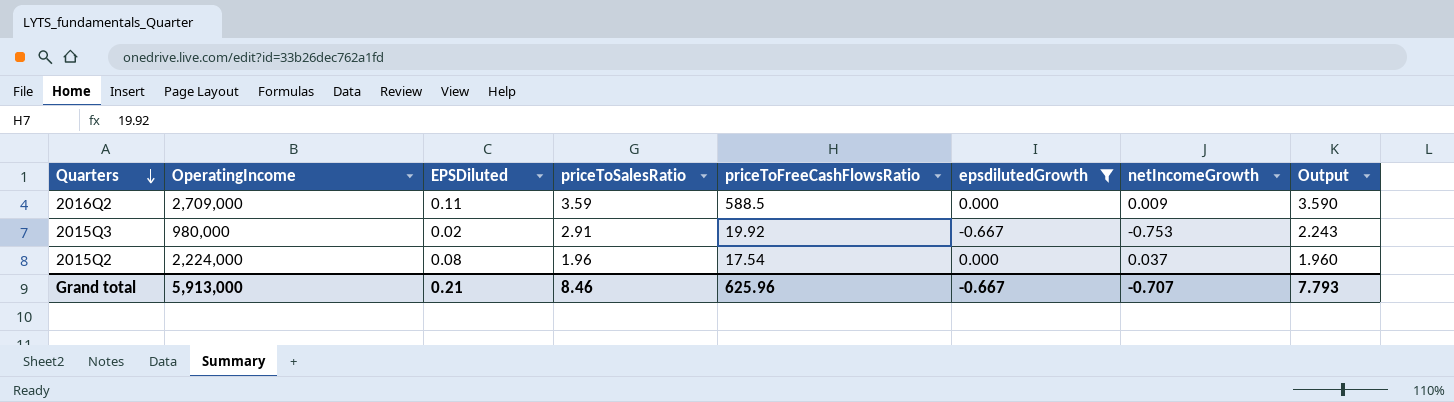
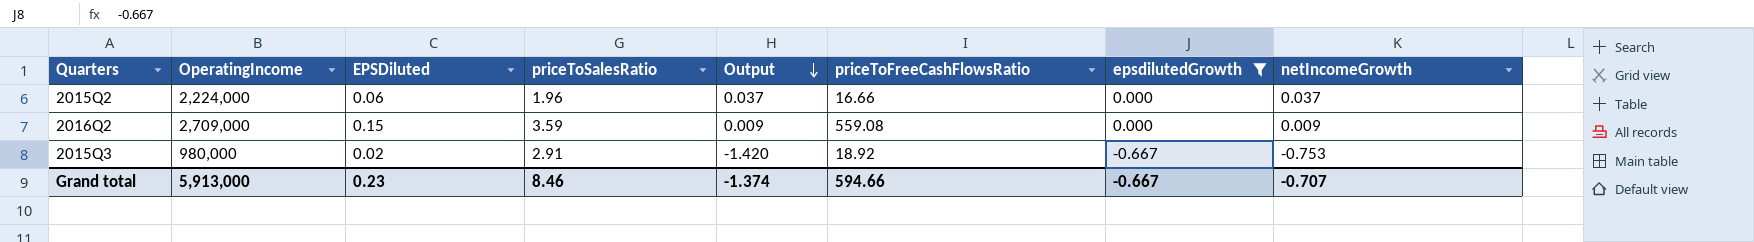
row order: Quarters descending -> Output descending
column Output | formula: [priceToSalesRatio] + [epsdilutedGrowth] -> [epsdilutedGrowth] + [netIncomeGrowth]
column Output | position: 8 -> 5
2015Q2 | EPSDiluted: 0.08 -> 0.06
2015Q2 | priceToFreeCashFlowsRatio: 17.54 -> 16.66
2016Q2 | EPSDiluted: 0.11 -> 0.15
2016Q2 | priceToFreeCashFlowsRatio: 588.5 -> 559.08
2015Q3 | priceToFreeCashFlowsRatio: 19.92 -> 18.92
Grand total | EPSDiluted: 0.21 -> 0.23
Grand total | Output: 7.793 -> -1.374
Grand total | priceToFreeCashFlowsRatio: 625.96 -> 594.66

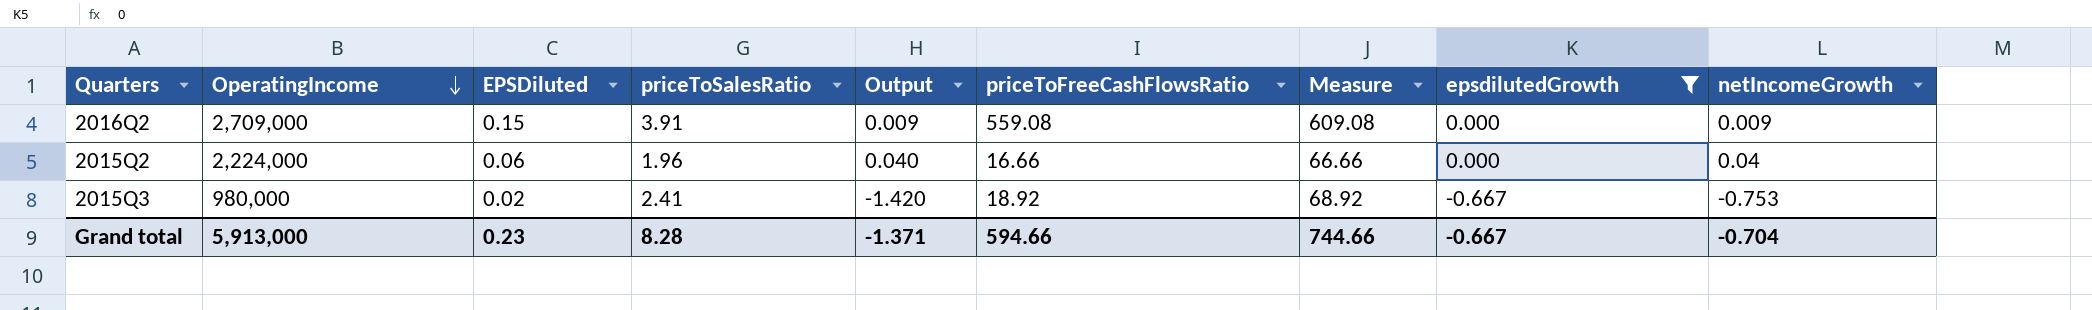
row order: Output descending -> OperatingIncome descending
column Measure | formula: none -> [priceToFreeCashFlowsRatio] + 50
2016Q2 | priceToSalesRatio: 3.59 -> 3.91
2015Q2 | Output: 0.037 -> 0.040
2015Q2 | netIncomeGrowth: 0.037 -> 0.04
2015Q3 | priceToSalesRatio: 2.91 -> 2.41
Grand total | priceToSalesRatio: 8.46 -> 8.28
Grand total | Output: -1.374 -> -1.371
Grand total | netIncomeGrowth: -0.707 -> -0.704

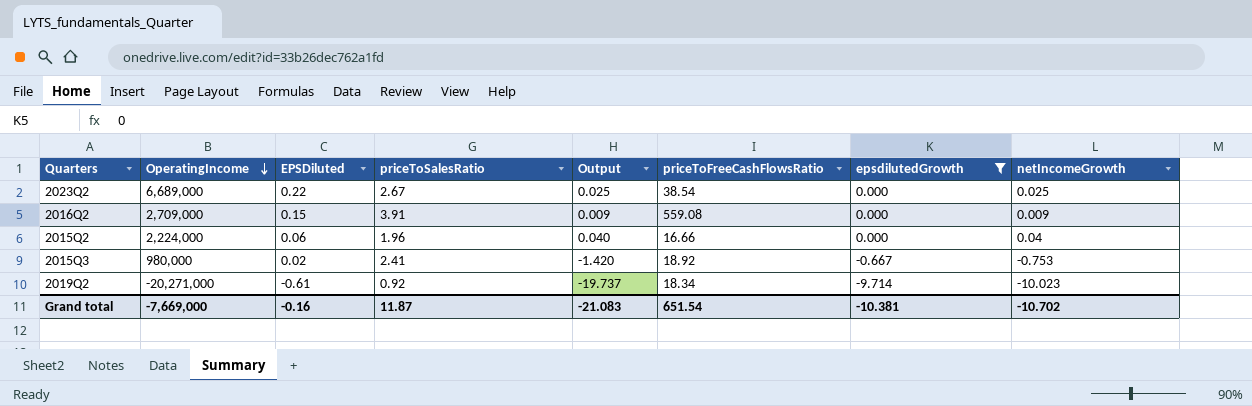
column Measure | formula: [priceToFreeCashFlowsRatio] + 50 -> none
row 2023Q2: none -> 6,689,000 | 0.22 | 2.67 | 0.025 | 38.54 | 0.000 | 0.025
row 2019Q2: none -> -20,271,000 | -0.61 | 0.92 | -19.737 | 18.34 | -9.714 | -10.023
Grand total | OperatingIncome: 5,913,000 -> -7,669,000
Grand total | EPSDiluted: 0.23 -> -0.16
Grand total | priceToSalesRatio: 8.28 -> 11.87
Grand total | Output: -1.371 -> -21.083
Grand total | priceToFreeCashFlowsRatio: 594.66 -> 651.54
Grand total | epsdilutedGrowth: -0.667 -> -10.381
Grand total | netIncomeGrowth: -0.704 -> -10.702

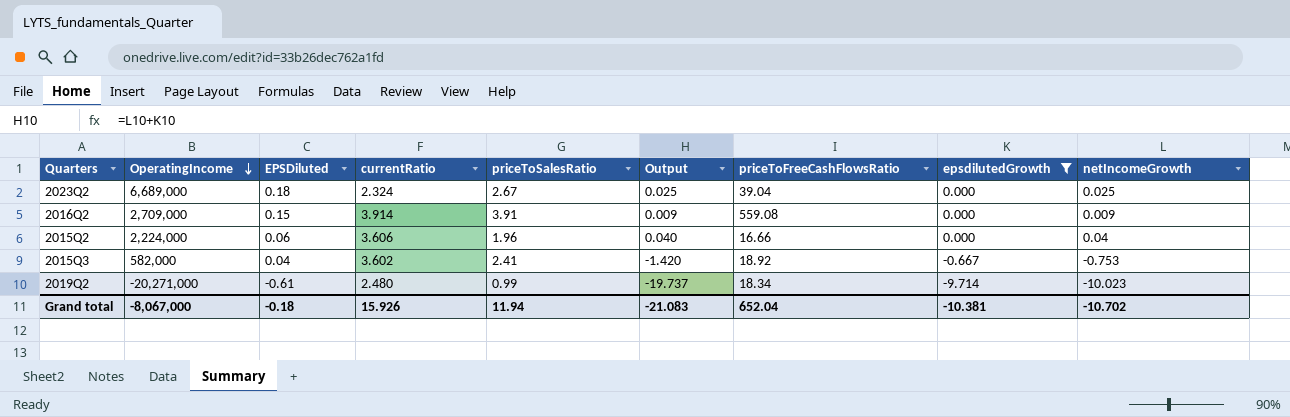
column currentRatio | position: none -> 4
2023Q2 | EPSDiluted: 0.22 -> 0.18
2023Q2 | priceToFreeCashFlowsRatio: 38.54 -> 39.04
2015Q3 | OperatingIncome: 980,000 -> 582,000
2015Q3 | EPSDiluted: 0.02 -> 0.04
2019Q2 | priceToSalesRatio: 0.92 -> 0.99
Grand total | OperatingIncome: -7,669,000 -> -8,067,000
Grand total | EPSDiluted: -0.16 -> -0.18
Grand total | priceToSalesRatio: 11.87 -> 11.94
Grand total | priceToFreeCashFlowsRatio: 651.54 -> 652.04

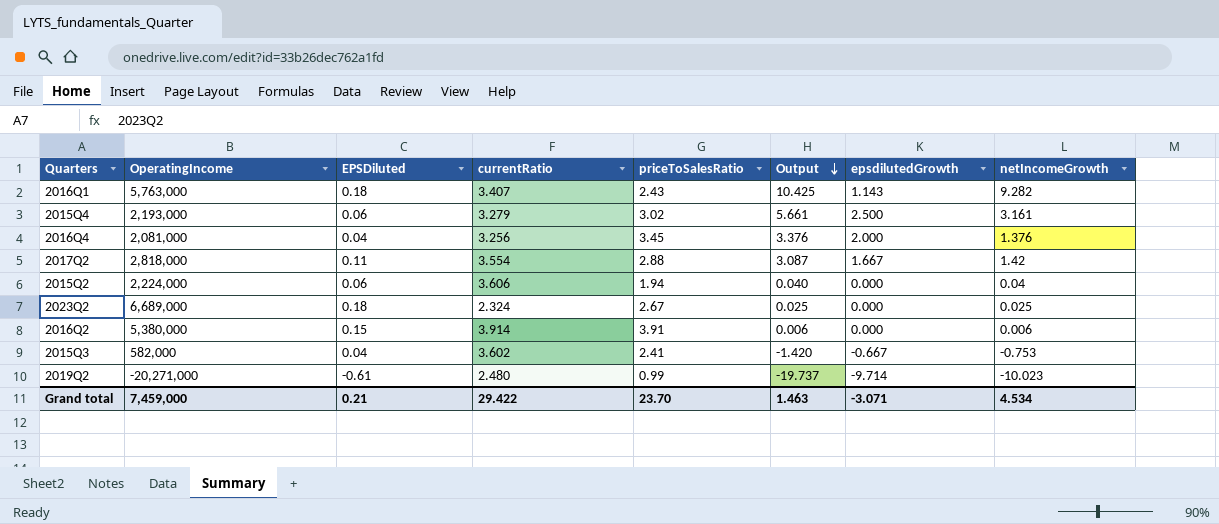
filter: epsdilutedGrowth <= 0.000 -> none
row order: OperatingIncome descending -> Output descending
column priceToFreeCashFlowsRatio | position: 7 -> none
2015Q2 | priceToSalesRatio: 1.96 -> 1.94
2016Q2 | OperatingIncome: 2,709,000 -> 5,380,000
2016Q2 | Output: 0.009 -> 0.006
2016Q2 | netIncomeGrowth: 0.009 -> 0.006
Grand total | OperatingIncome: -8,067,000 -> 7,459,000
Grand total | EPSDiluted: -0.18 -> 0.21
Grand total | currentRatio: 15.926 -> 29.422
Grand total | priceToSalesRatio: 11.94 -> 23.70
Grand total | Output: -21.083 -> 1.463
Grand total | epsdilutedGrowth: -10.381 -> -3.071
Grand total | netIncomeGrowth: -10.702 -> 4.534

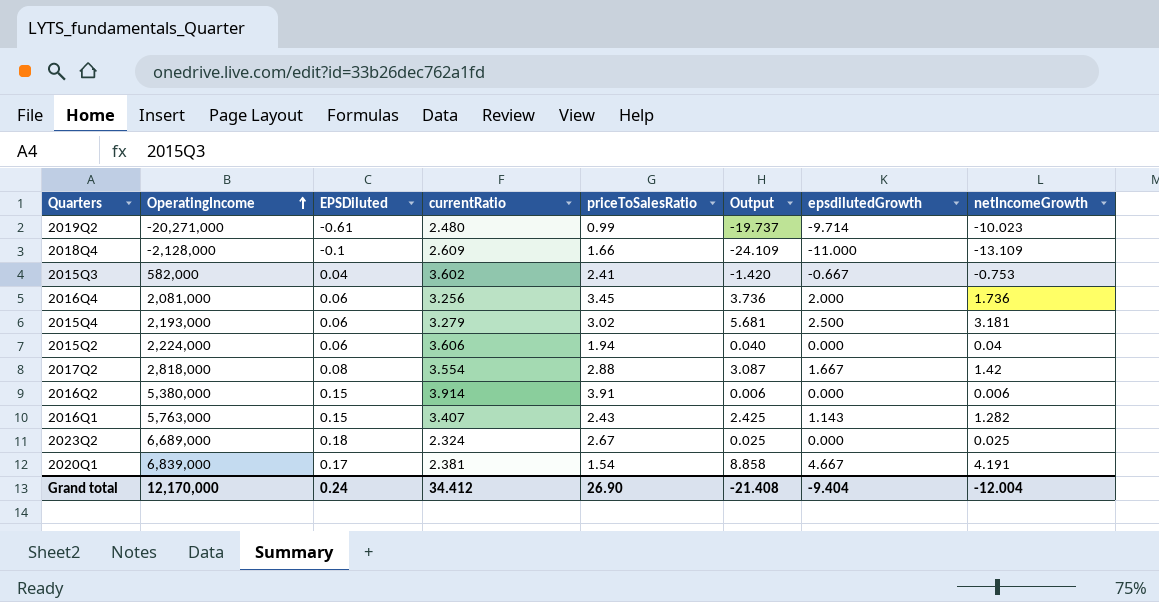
row order: Output descending -> OperatingIncome ascending
row 2018Q4: none -> -2,128,000 | -0.1 | 2.609 | 1.66 | -24.109 | -11.000 | -13.109
2016Q4 | EPSDiluted: 0.04 -> 0.06
2016Q4 | Output: 3.376 -> 3.736
2016Q4 | netIncomeGrowth: 1.376 -> 1.736
2015Q4 | Output: 5.661 -> 5.681
2015Q4 | netIncomeGrowth: 3.161 -> 3.181
2017Q2 | EPSDiluted: 0.11 -> 0.08
2016Q1 | EPSDiluted: 0.18 -> 0.15
2016Q1 | Output: 10.425 -> 2.425
2016Q1 | netIncomeGrowth: 9.282 -> 1.282
row 2020Q1: none -> 6,839,000 | 0.17 | 2.381 | 1.54 | 8.858 | 4.667 | 4.191
Grand total | OperatingIncome: 7,459,000 -> 12,170,000
Grand total | EPSDiluted: 0.21 -> 0.24
Grand total | currentRatio: 29.422 -> 34.412
Grand total | priceToSalesRatio: 23.70 -> 26.90
Grand total | Output: 1.463 -> -21.408
Grand total | epsdilutedGrowth: -3.071 -> -9.404
Grand total | netIncomeGrowth: 4.534 -> -12.004

